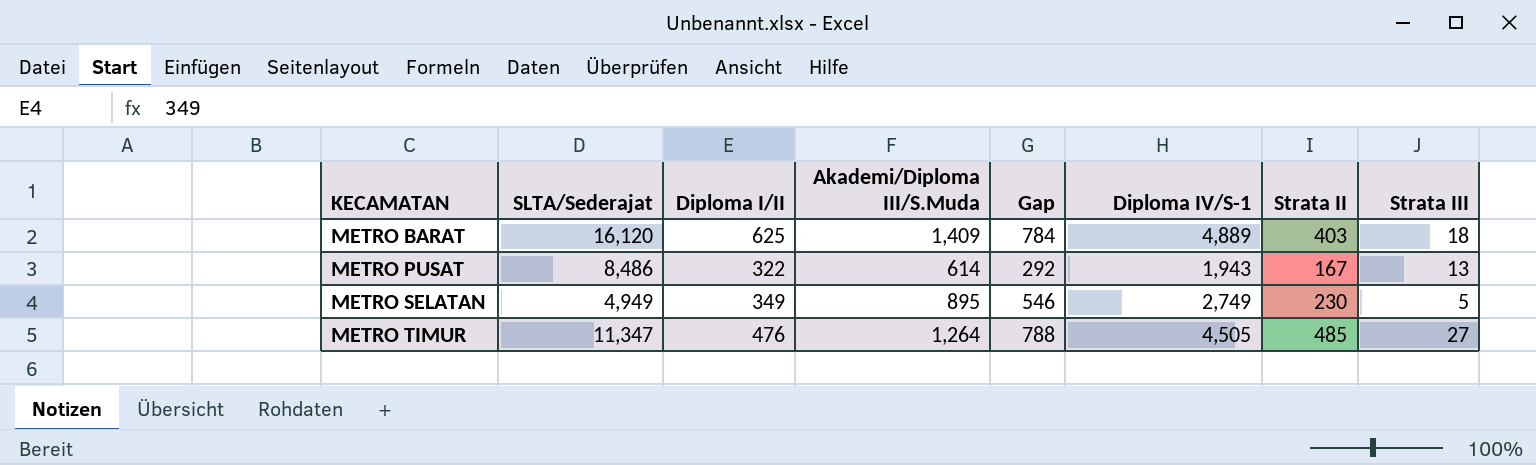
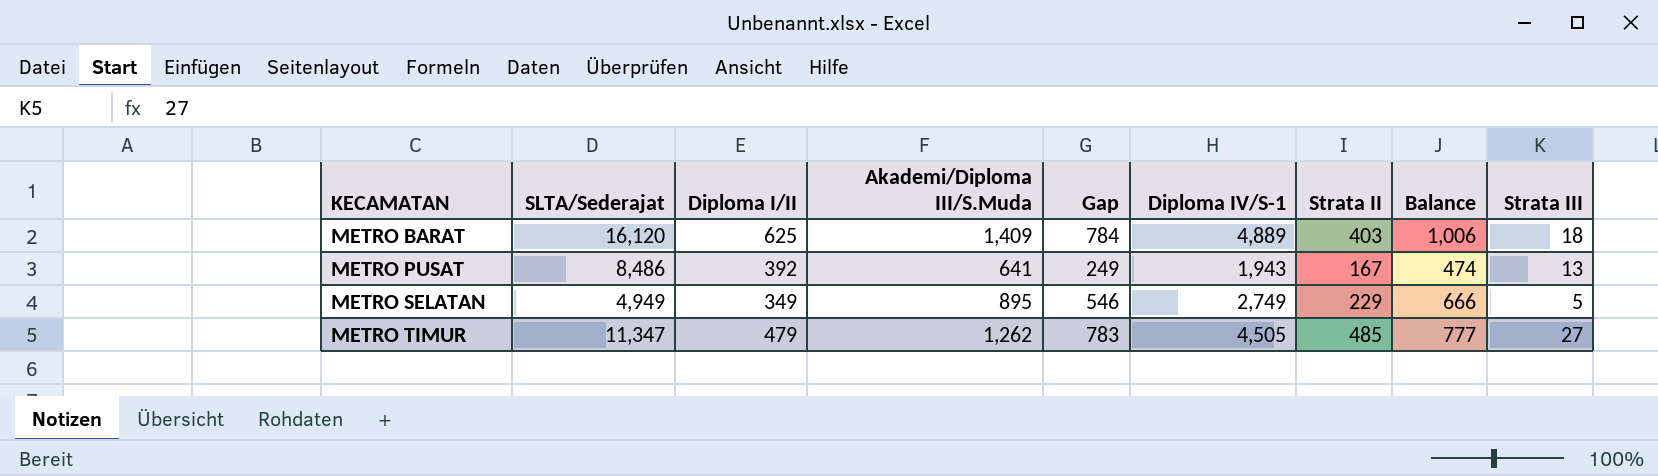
column Balance | formula: none -> [Akademi/Diploma III/S.Muda] - [Strata II]
METRO PUSAT | Diploma I/II: 322 -> 392
METRO PUSAT | Akademi/Diploma III/S.Muda: 614 -> 641
METRO PUSAT | Gap: 292 -> 249
METRO SELATAN | Strata II: 230 -> 229
METRO TIMUR | Diploma I/II: 476 -> 479
METRO TIMUR | Akademi/Diploma III/S.Muda: 1,264 -> 1,262
METRO TIMUR | Gap: 788 -> 783

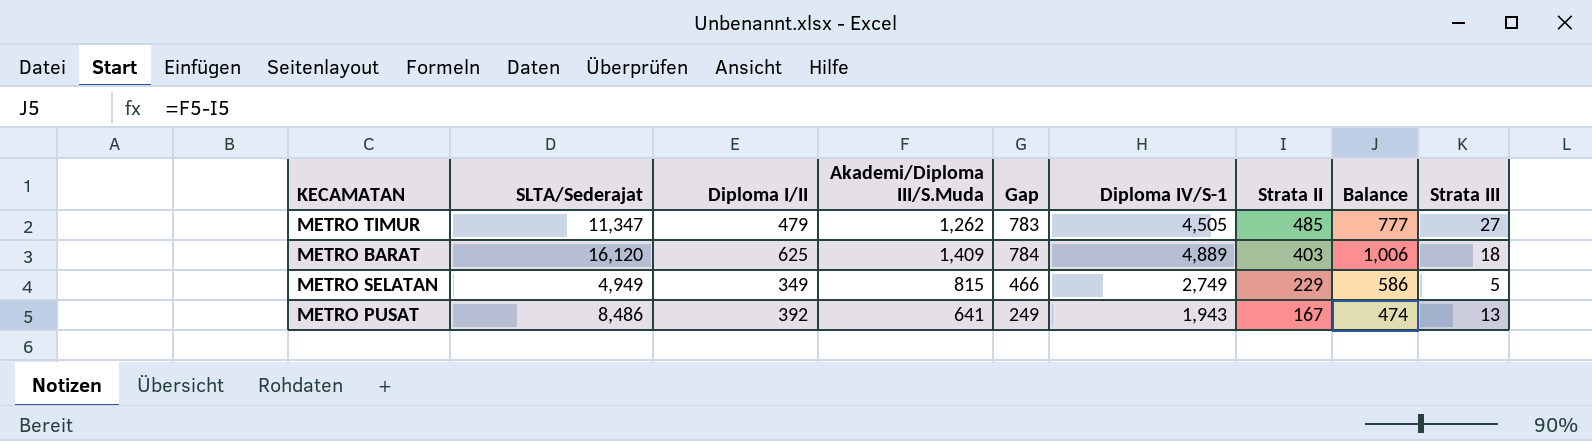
row order: KECAMATAN ascending -> Strata II descending
METRO SELATAN | Akademi/Diploma III/S.Muda: 895 -> 815
METRO SELATAN | Gap: 546 -> 466
METRO SELATAN | Balance: 666 -> 586

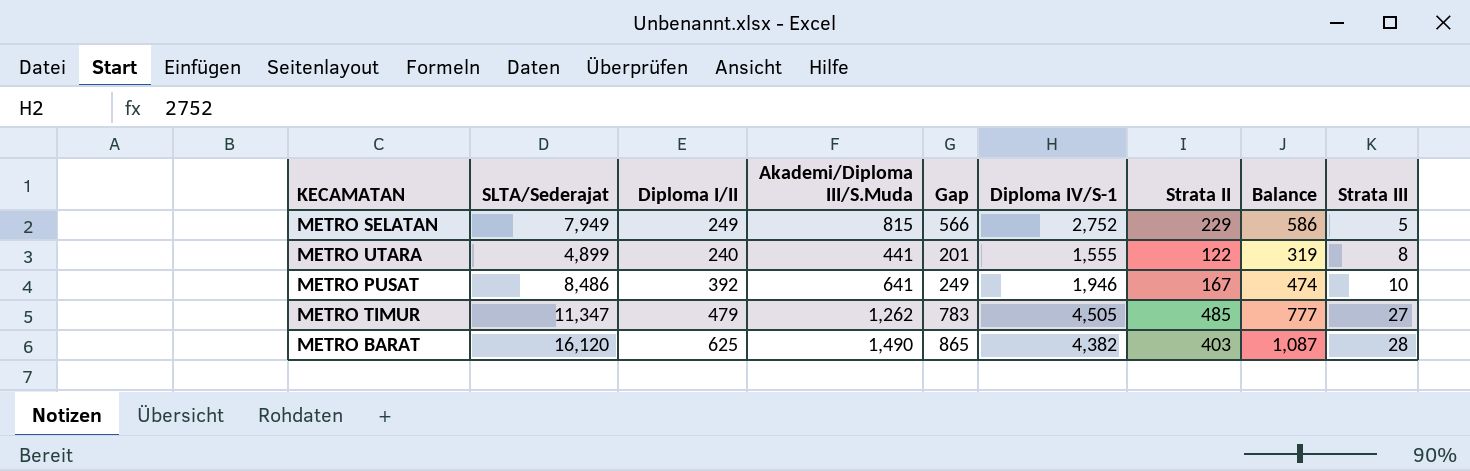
row order: Strata II descending -> Strata III ascending
METRO SELATAN | SLTA/Sederajat: 4,949 -> 7,949
METRO SELATAN | Diploma I/II: 349 -> 249
METRO SELATAN | Gap: 466 -> 566
METRO SELATAN | Diploma IV/S-1: 2,749 -> 2,752
row METRO UTARA: none -> 4,899 | 240 | 441 | 201 | 1,555 | 122 | 319 | 8
METRO PUSAT | Diploma IV/S-1: 1,943 -> 1,946
METRO PUSAT | Strata III: 13 -> 10
METRO BARAT | Akademi/Diploma III/S.Muda: 1,409 -> 1,490
METRO BARAT | Gap: 784 -> 865
METRO BARAT | Diploma IV/S-1: 4,889 -> 4,382
METRO BARAT | Balance: 1,006 -> 1,087
METRO BARAT | Strata III: 18 -> 28

